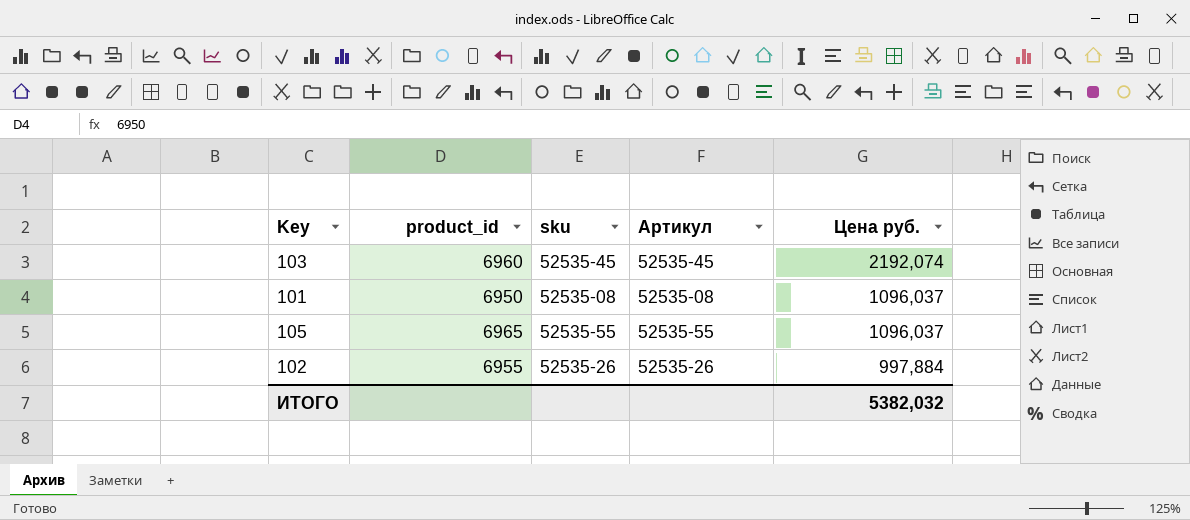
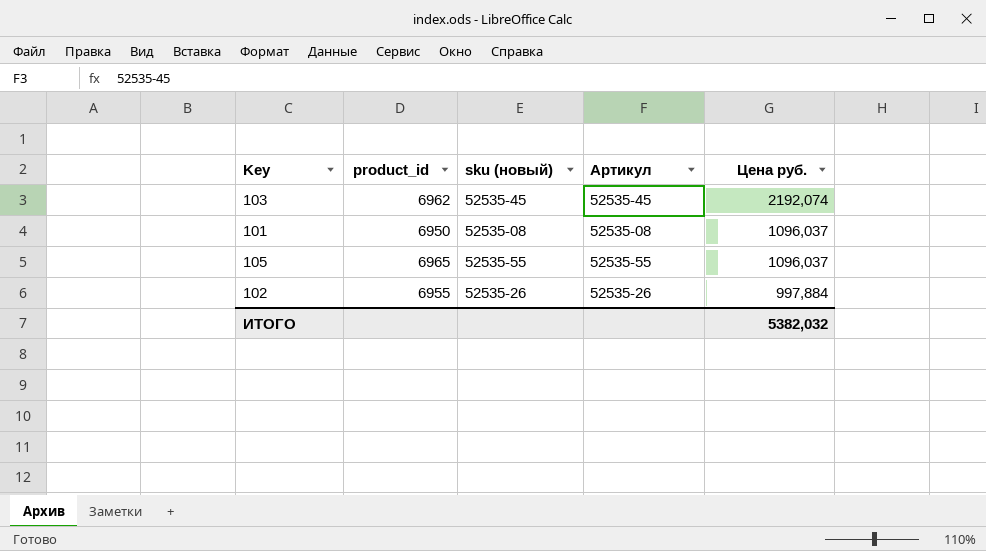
column name: sku -> sku (новый)
103 | product_id: 6960 -> 6962

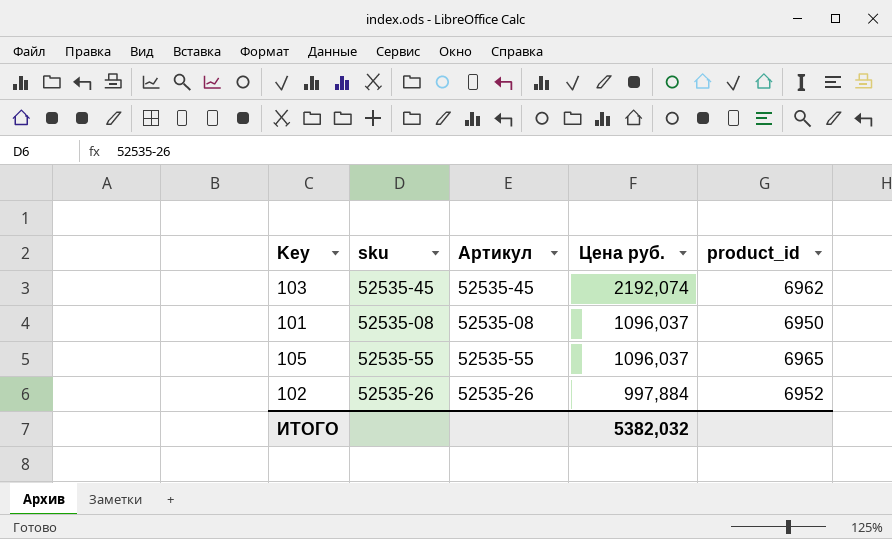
column name: sku (новый) -> sku
column product_id | position: 2 -> 5
102 | product_id: 6955 -> 6952

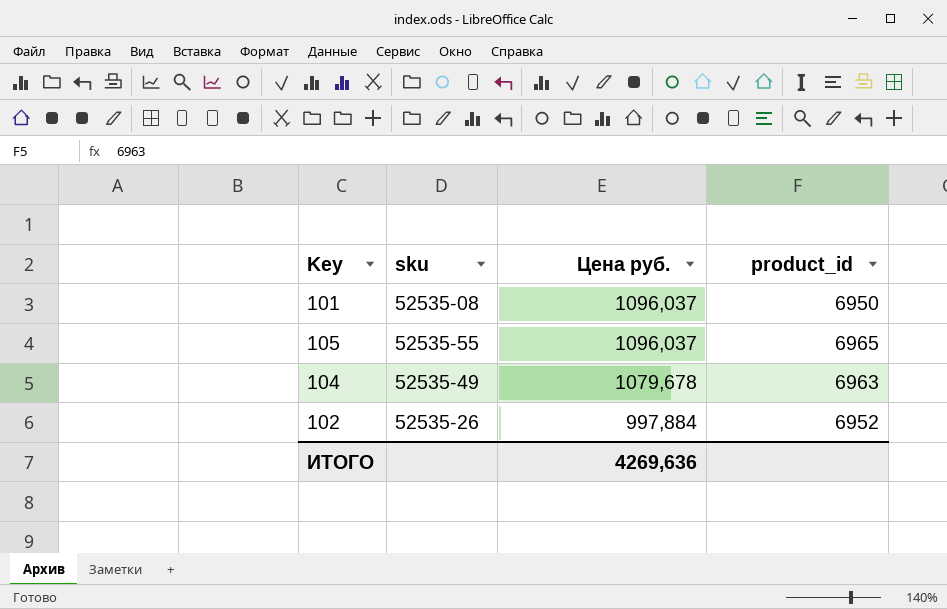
column Артикул | position: 3 -> none
row 103: 52535-45 | 52535-45 | 2192,074 | 6962 -> none
row 104: none -> 52535-49 | 1079,678 | 6963
ИТОГО | Цена руб.: 5382,032 -> 4269,636

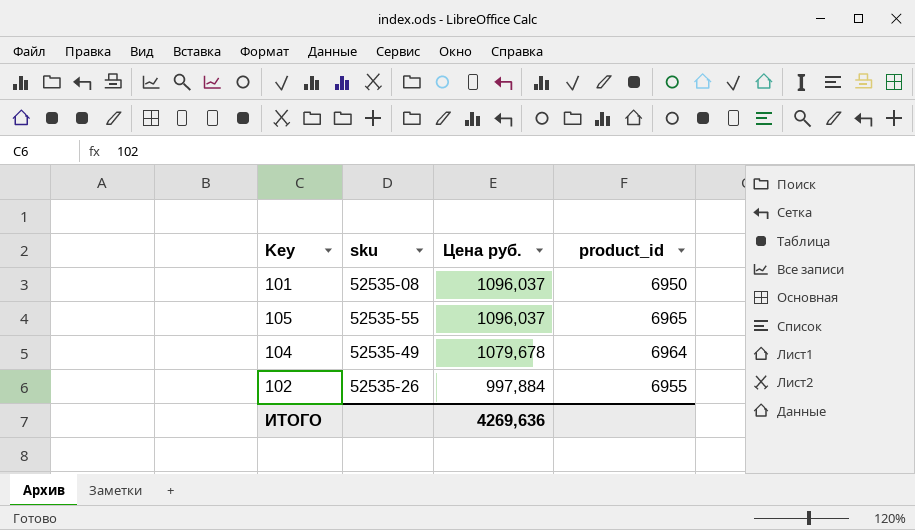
104 | product_id: 6963 -> 6964
102 | product_id: 6952 -> 6955

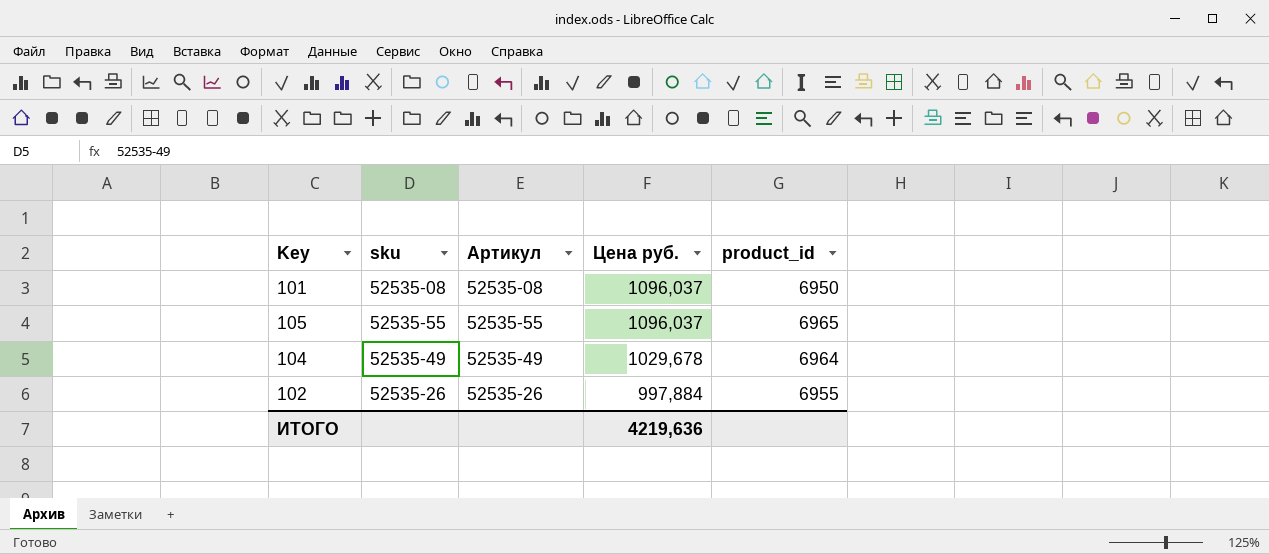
column Артикул | position: none -> 3
104 | Цена руб.: 1079,678 -> 1029,678
ИТОГО | Цена руб.: 4269,636 -> 4219,636

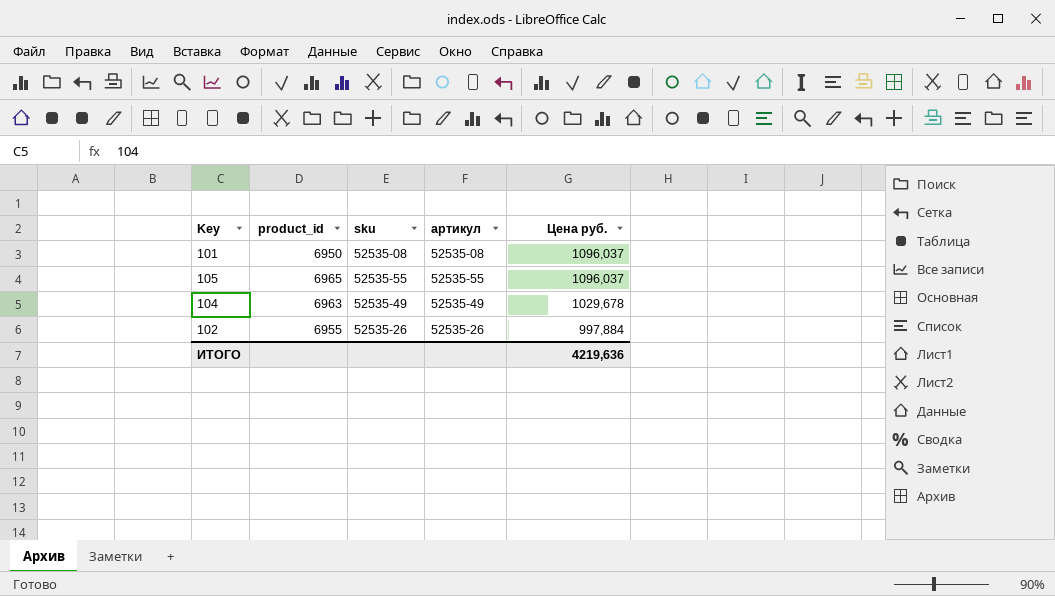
column product_id | position: 5 -> 2
column name: Артикул -> артикул
104 | product_id: 6964 -> 6963

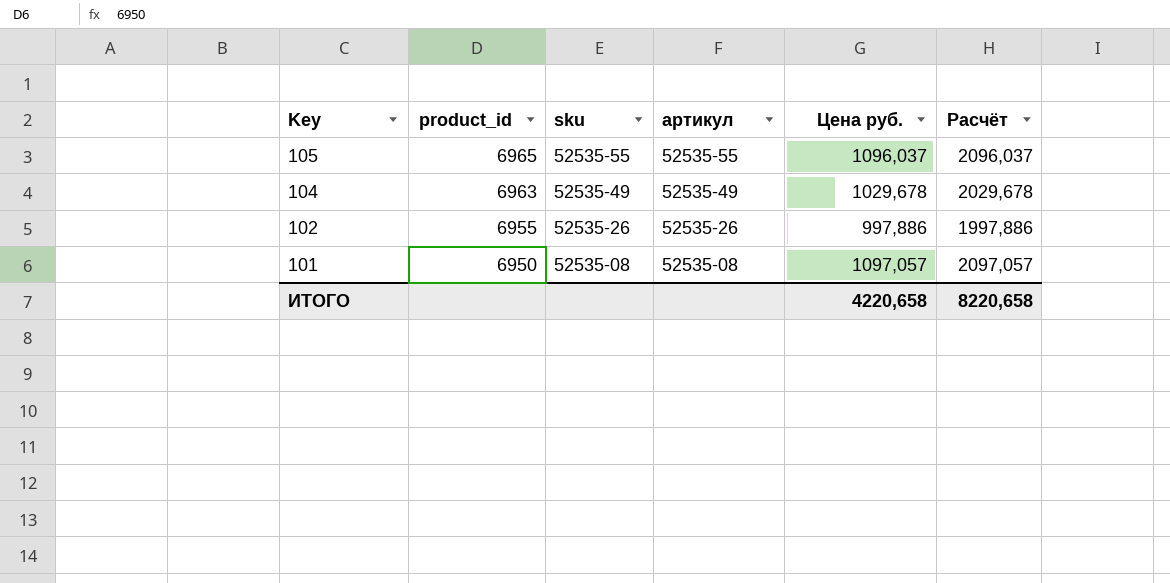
row order: Цена руб. descending -> Key descending
column Расчёт | formula: none -> [Цена руб.] + 1000
102 | Цена руб.: 997,884 -> 997,886
101 | Цена руб.: 1096,037 -> 1097,057
ИТОГО | Цена руб.: 4219,636 -> 4220,658

